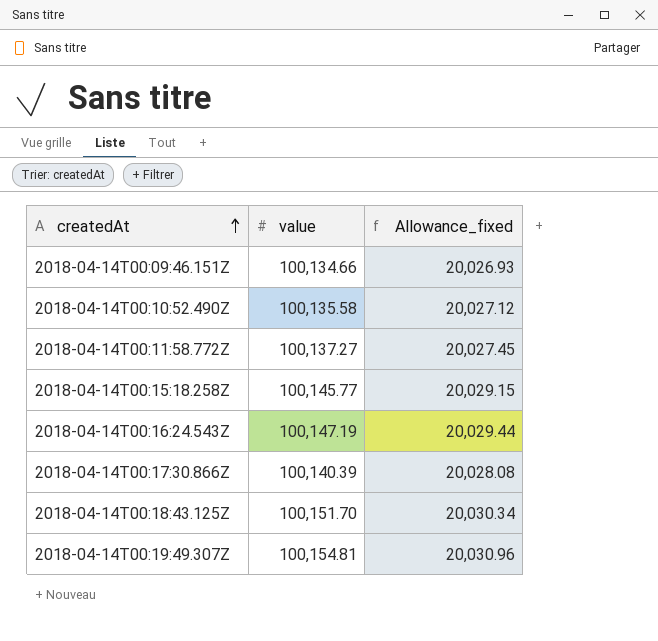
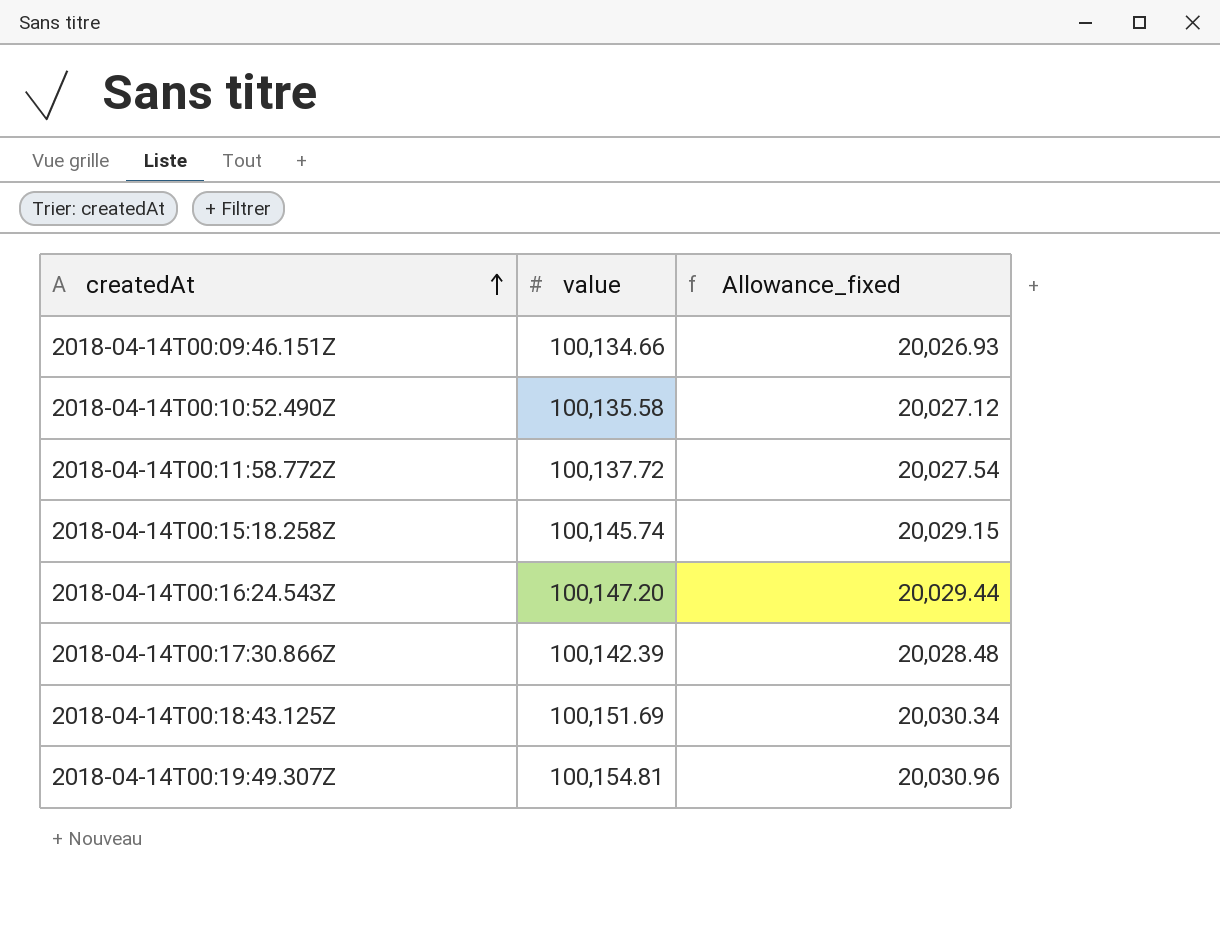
2018-04-14T00:11:58.772Z | value: 100,137.27 -> 100,137.72
2018-04-14T00:11:58.772Z | Allowance_fixed: 20,027.45 -> 20,027.54
2018-04-14T00:15:18.258Z | value: 100,145.77 -> 100,145.74
2018-04-14T00:16:24.543Z | value: 100,147.19 -> 100,147.20
2018-04-14T00:17:30.866Z | value: 100,140.39 -> 100,142.39
2018-04-14T00:17:30.866Z | Allowance_fixed: 20,028.08 -> 20,028.48
2018-04-14T00:18:43.125Z | value: 100,151.70 -> 100,151.69

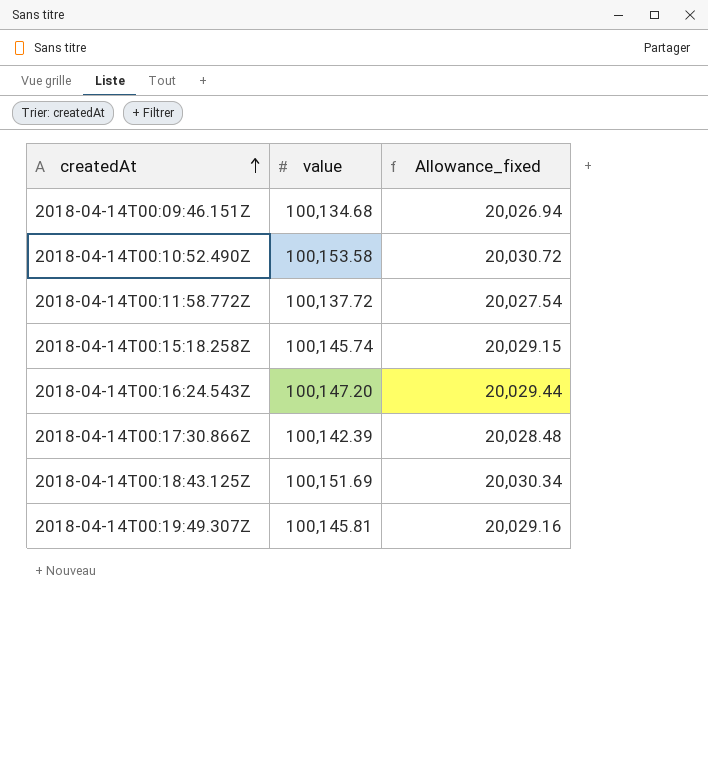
2018-04-14T00:09:46.151Z | value: 100,134.66 -> 100,134.68
2018-04-14T00:09:46.151Z | Allowance_fixed: 20,026.93 -> 20,026.94
2018-04-14T00:10:52.490Z | value: 100,135.58 -> 100,153.58
2018-04-14T00:10:52.490Z | Allowance_fixed: 20,027.12 -> 20,030.72
2018-04-14T00:19:49.307Z | value: 100,154.81 -> 100,145.81
2018-04-14T00:19:49.307Z | Allowance_fixed: 20,030.96 -> 20,029.16

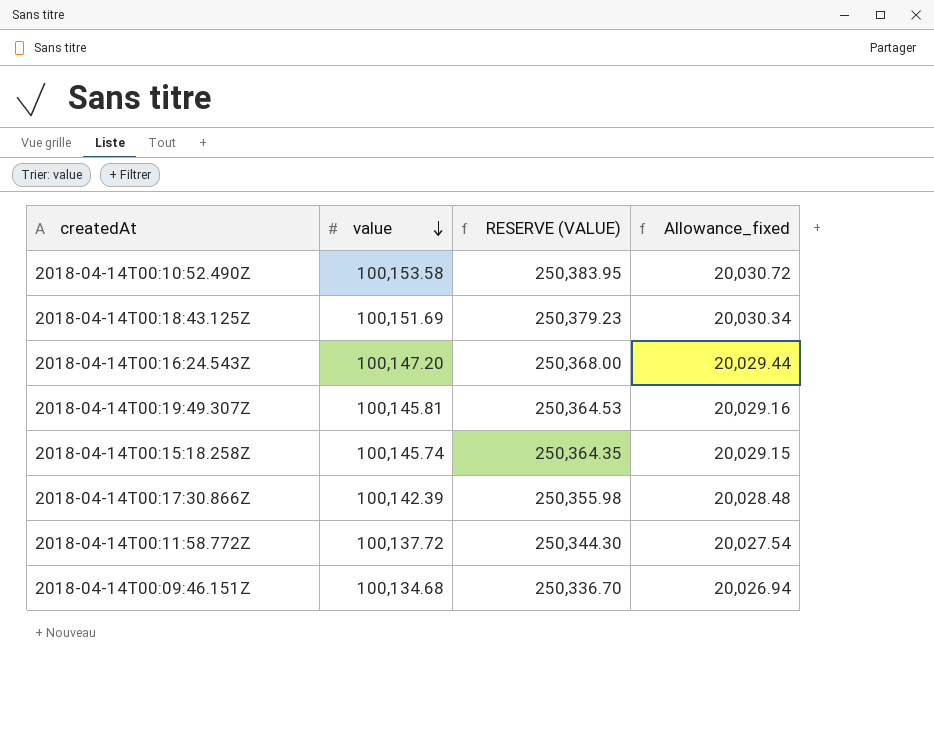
row order: createdAt ascending -> value descending
column RESERVE (VALUE) | formula: none -> [value] * 2.5

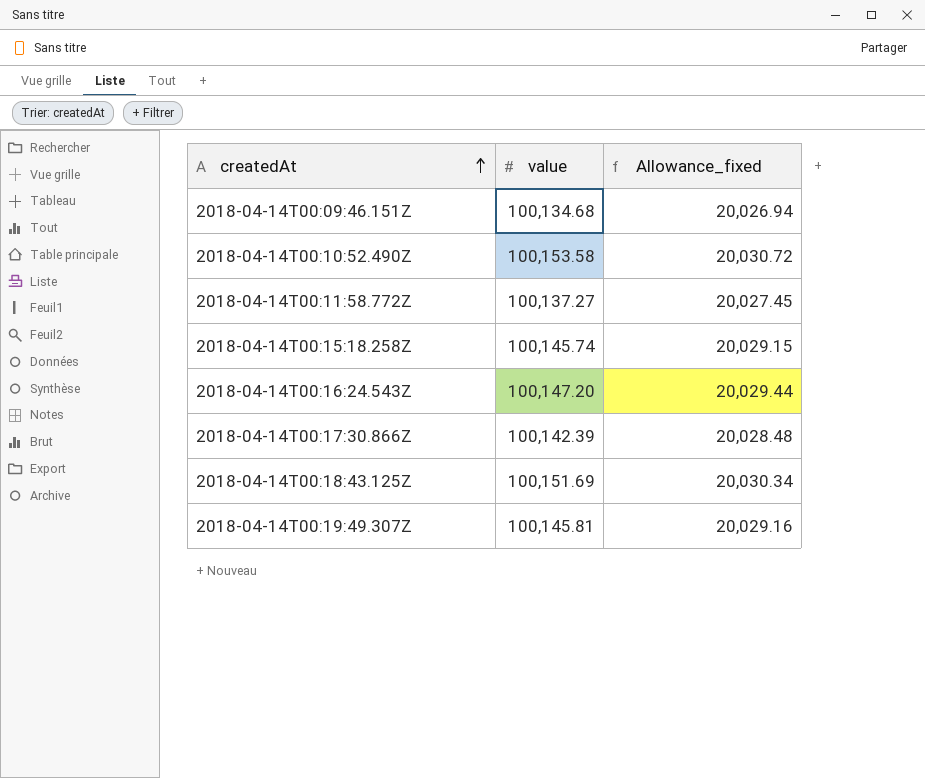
row order: value descending -> createdAt ascending
column RESERVE (VALUE) | formula: [value] * 2.5 -> none
2018-04-14T00:11:58.772Z | value: 100,137.72 -> 100,137.27
2018-04-14T00:11:58.772Z | Allowance_fixed: 20,027.54 -> 20,027.45

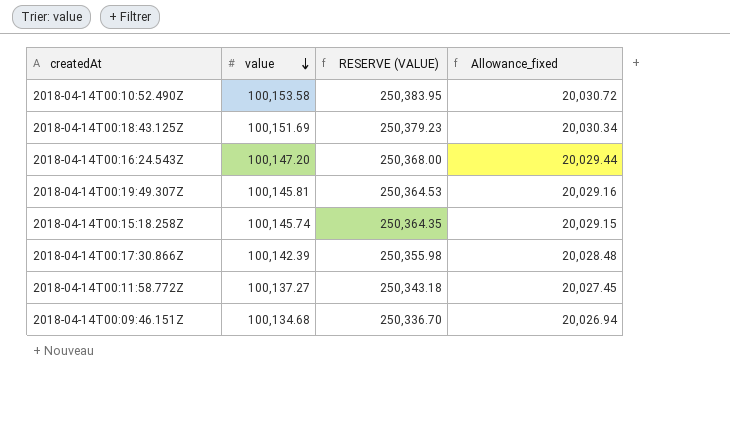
row order: createdAt ascending -> value descending
column RESERVE (VALUE) | formula: none -> [value] * 2.5

